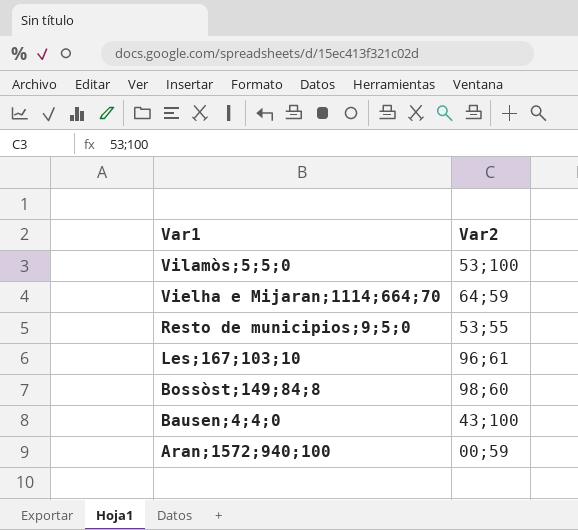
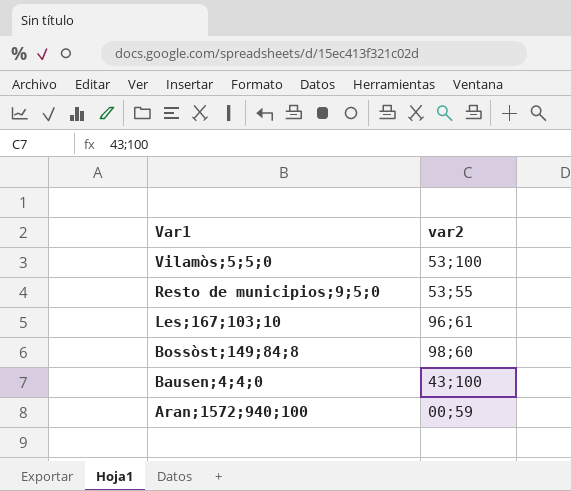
column name: Var2 -> var2
row Vielha e Mijaran;1114;664;70: 64;59 -> none

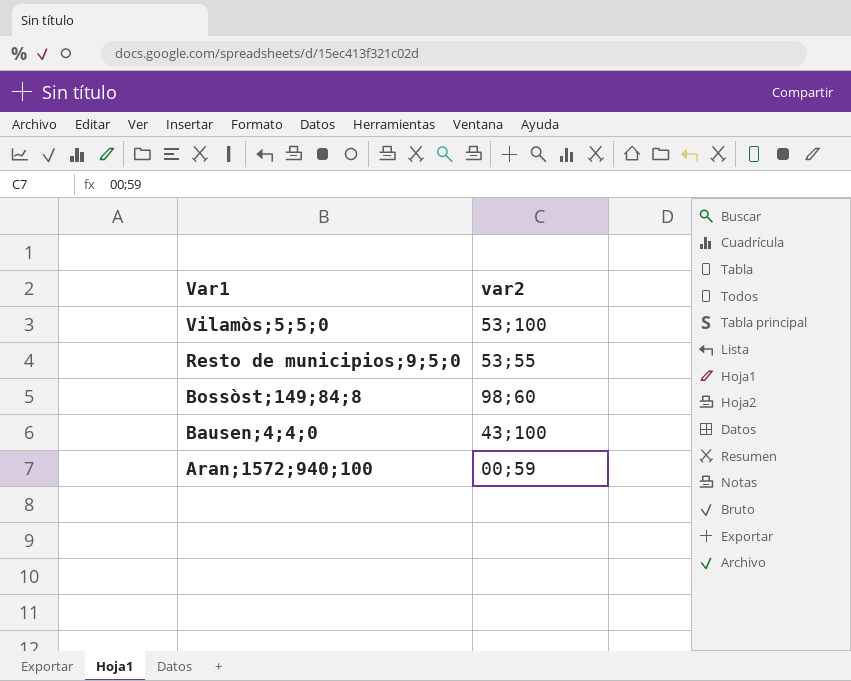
row Les;167;103;10: 96;61 -> none

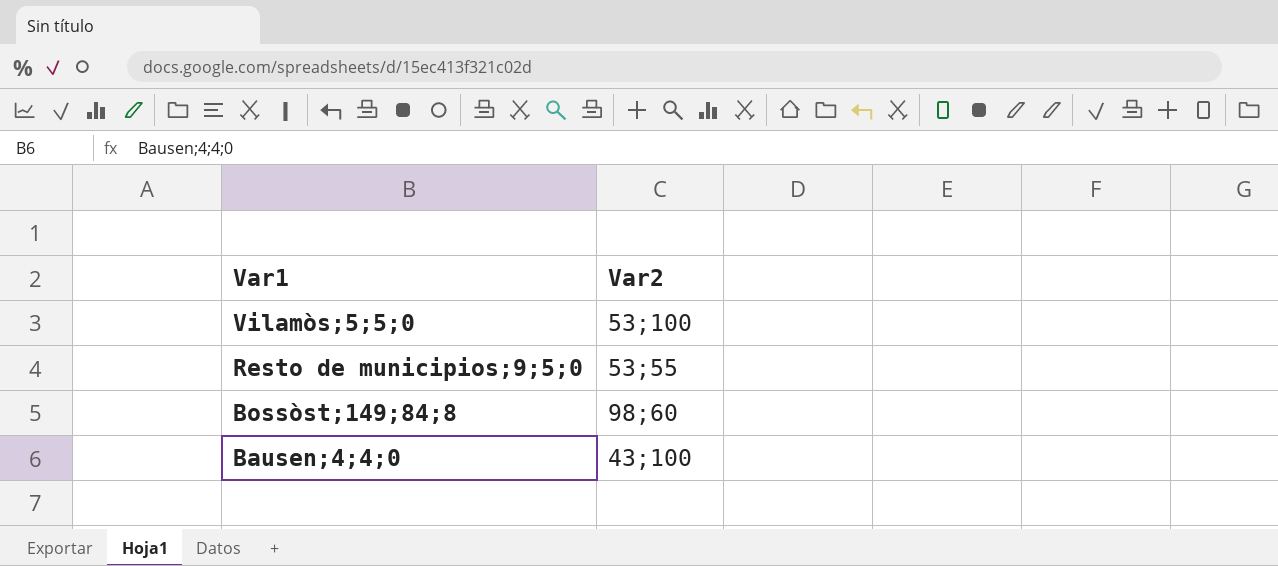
column name: var2 -> Var2
row Aran;1572;940;100: 00;59 -> none

